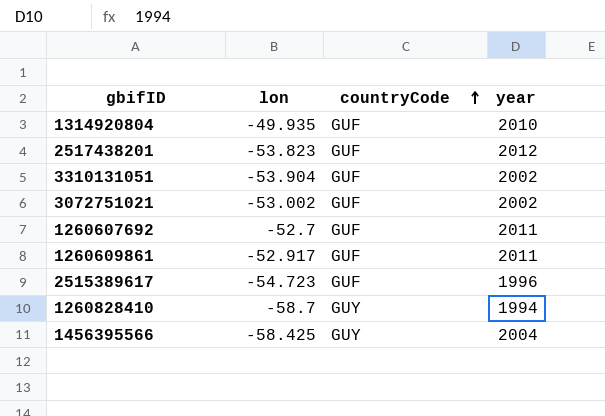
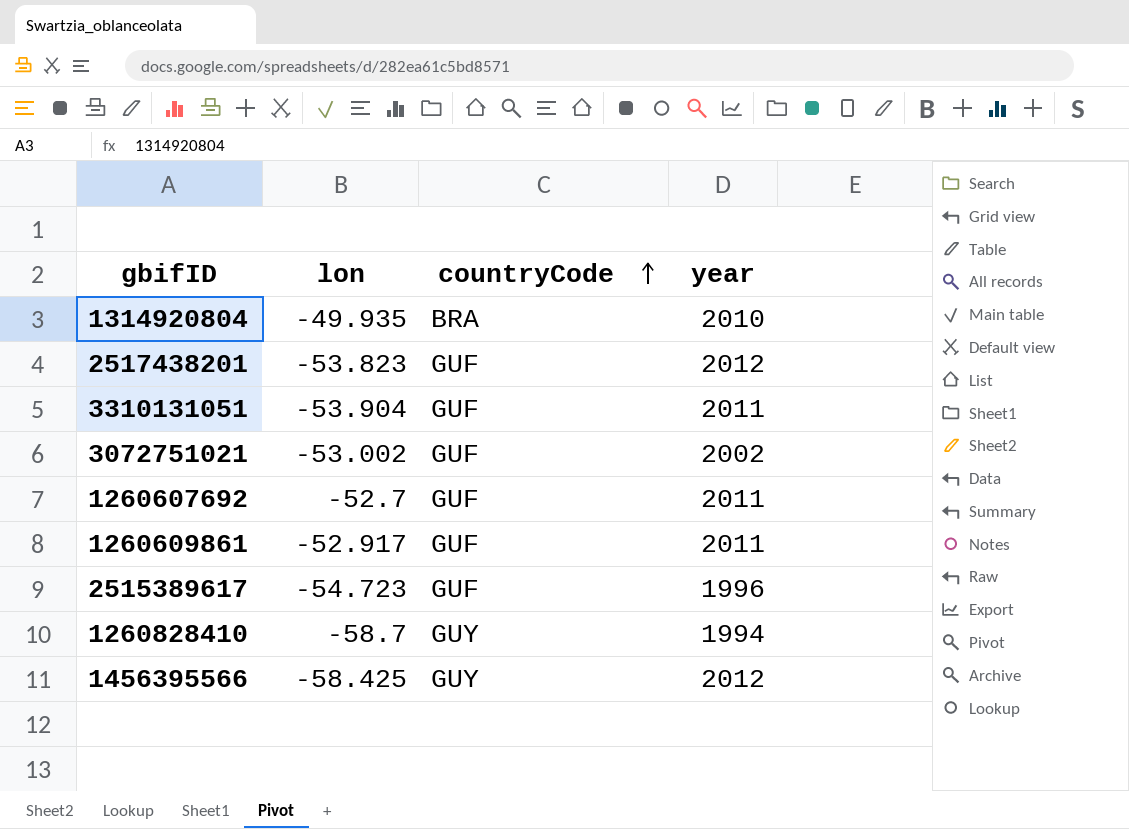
1314920804 | countryCode: GUF -> BRA
3310131051 | year: 2002 -> 2011
1456395566 | year: 2004 -> 2012

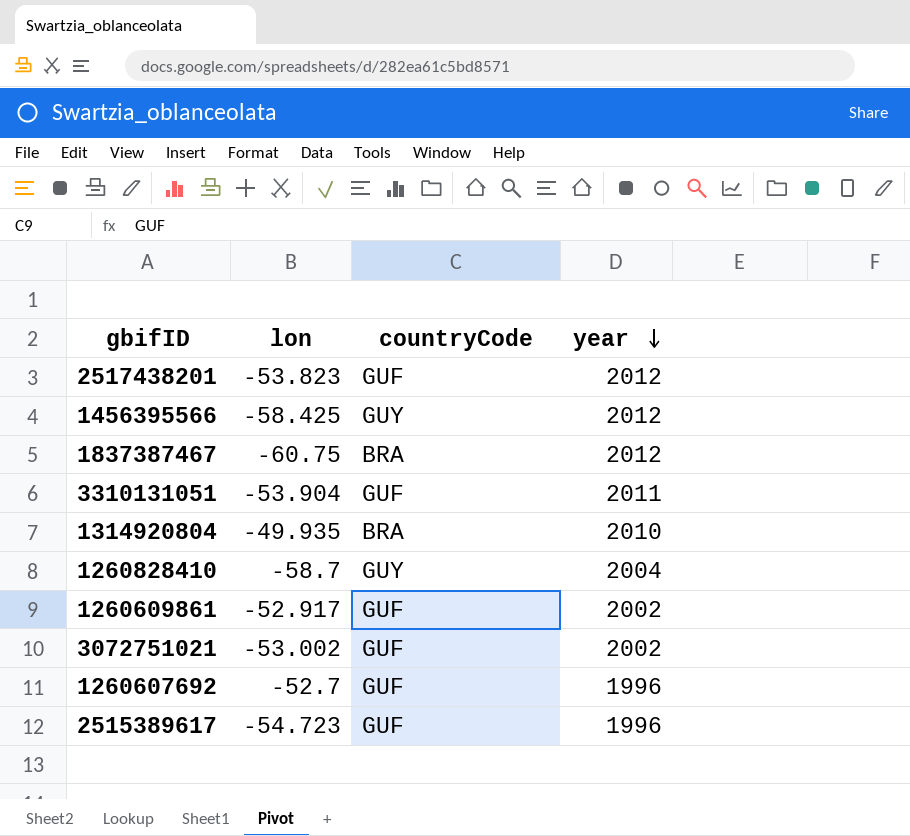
row order: countryCode ascending -> year descending
row 1837387467: none -> -60.75 | BRA | 2012
1260828410 | year: 1994 -> 2004
1260609861 | year: 2011 -> 2002
1260607692 | year: 2011 -> 1996

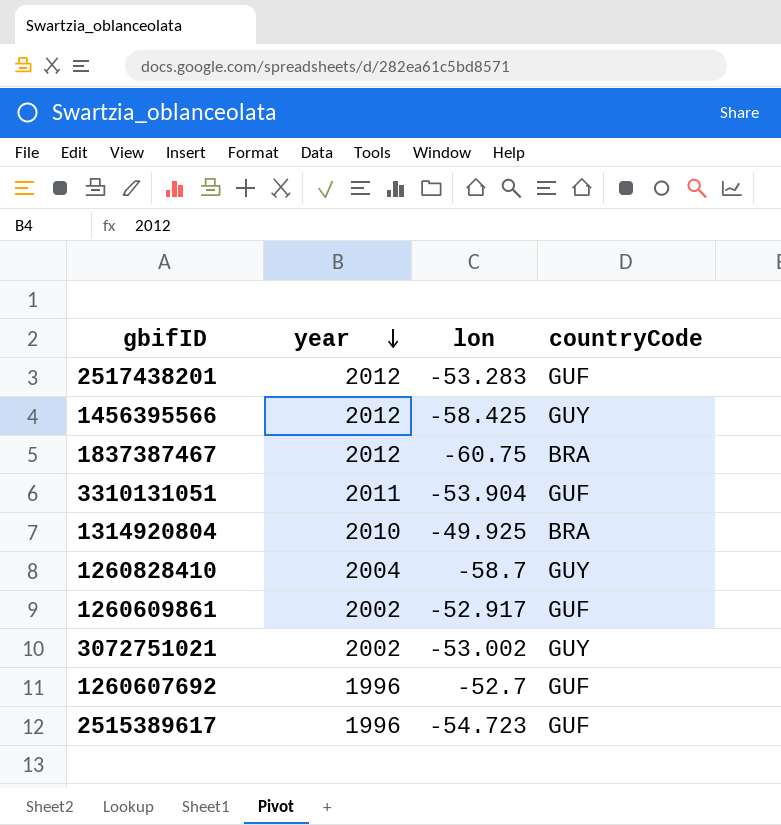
column year | position: 4 -> 2
2517438201 | lon: -53.823 -> -53.283
1314920804 | lon: -49.935 -> -49.925
3072751021 | countryCode: GUF -> GUY

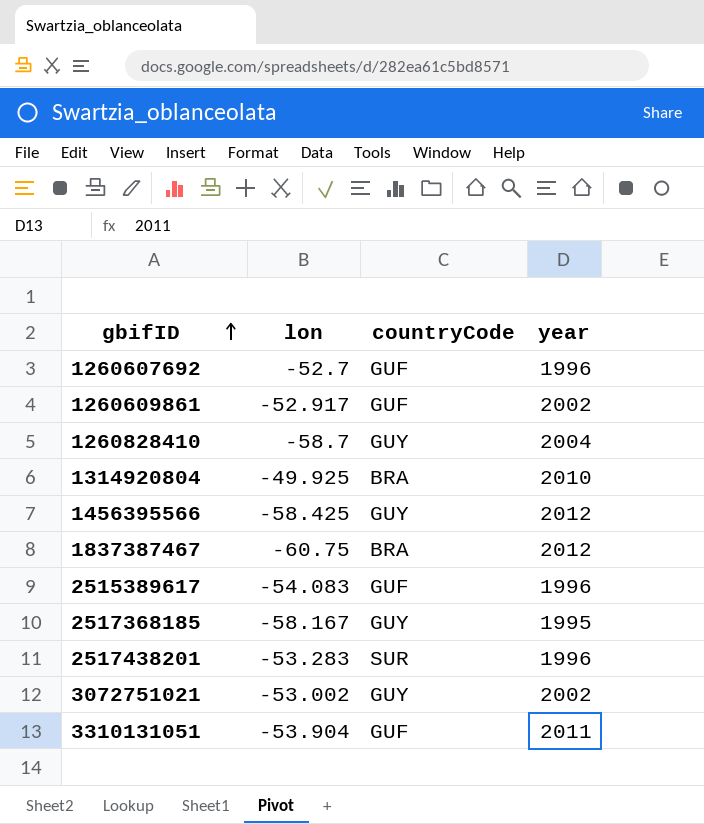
row order: year descending -> gbifID ascending
column year | position: 2 -> 4
2515389617 | lon: -54.723 -> -54.083
row 2517368185: none -> -58.167 | GUY | 1995
2517438201 | countryCode: GUF -> SUR
2517438201 | year: 2012 -> 1996

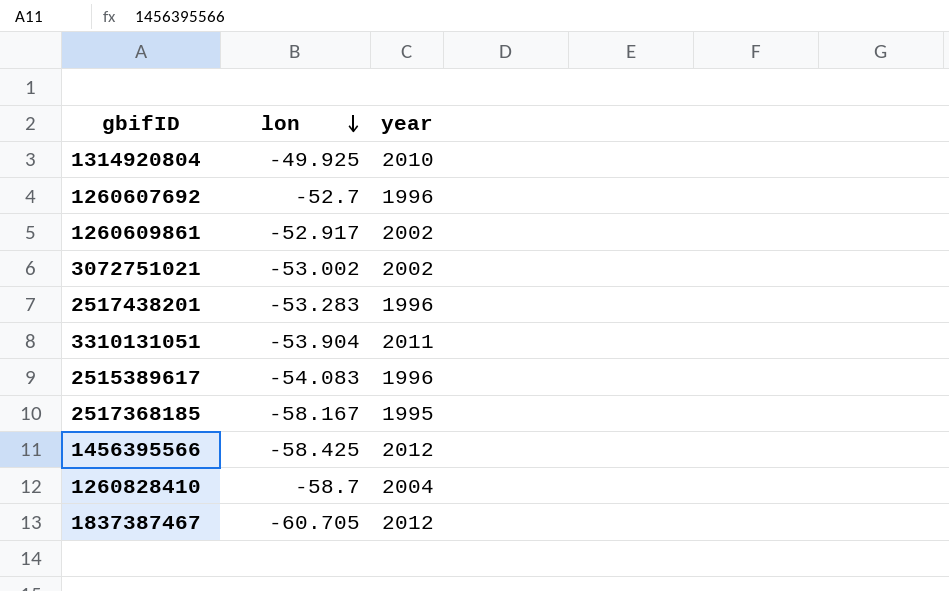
row order: gbifID ascending -> lon descending
column countryCode | position: 3 -> none
1837387467 | lon: -60.75 -> -60.705

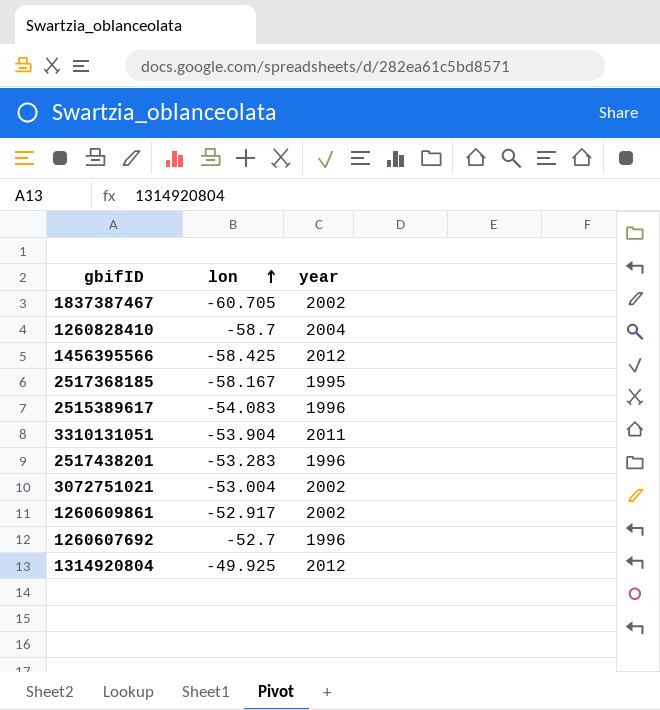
row order: lon descending -> lon ascending
1837387467 | year: 2012 -> 2002
3072751021 | lon: -53.002 -> -53.004
1314920804 | year: 2010 -> 2012

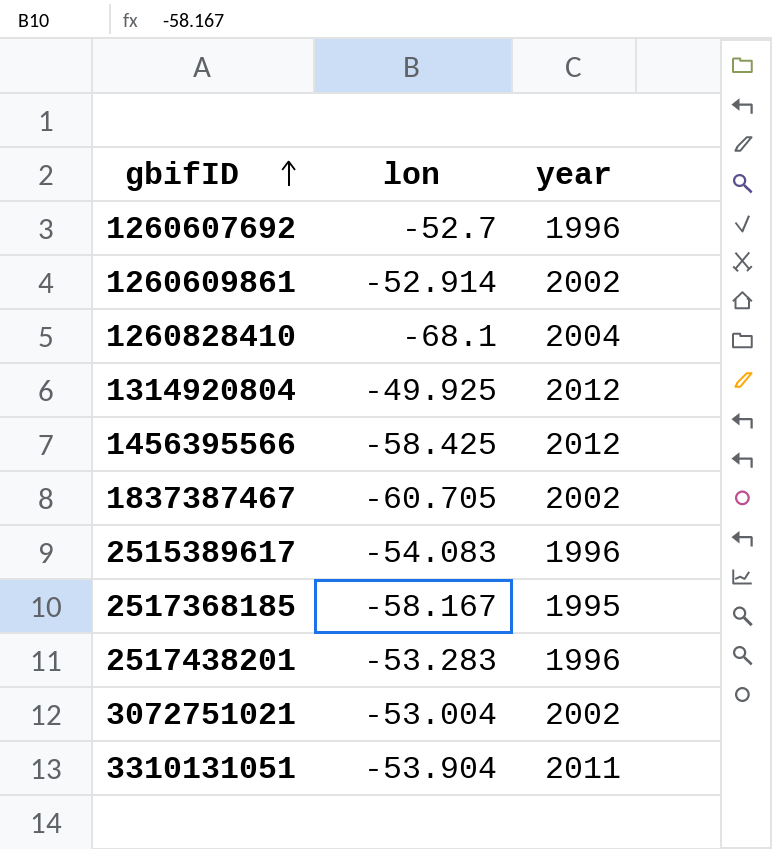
row order: lon ascending -> gbifID ascending
1260609861 | lon: -52.917 -> -52.914
1260828410 | lon: -58.7 -> -68.1

